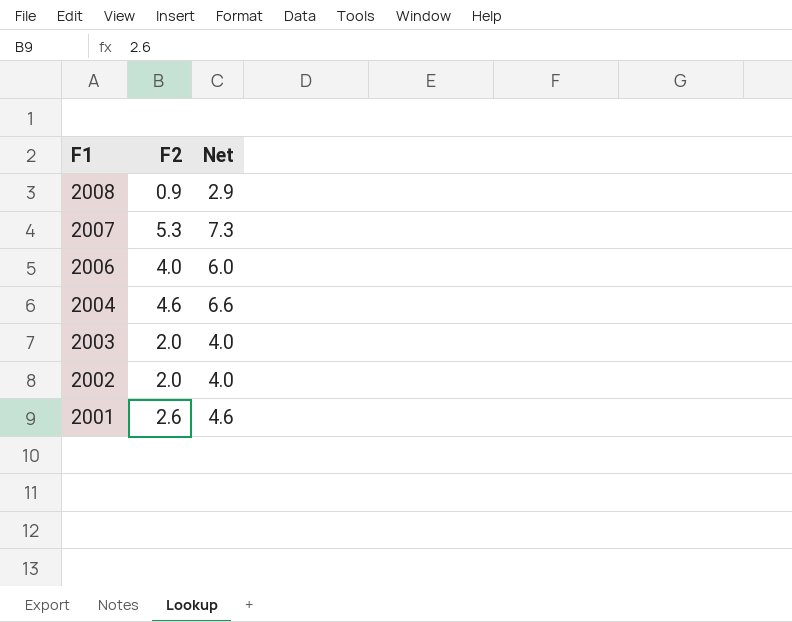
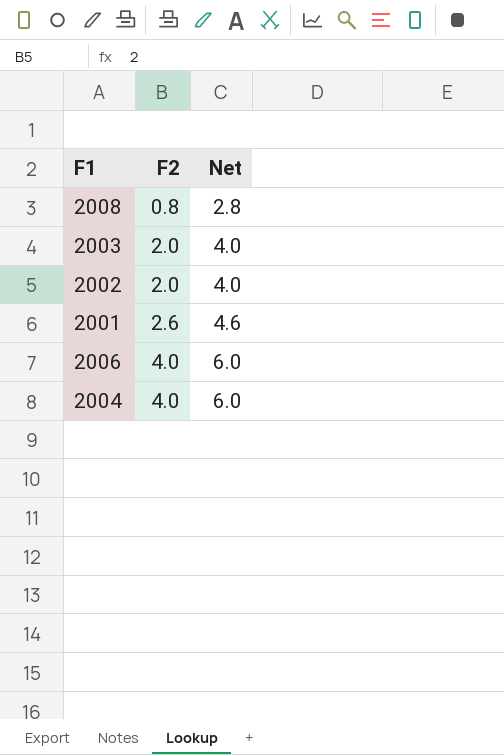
row order: F1 descending -> F2 ascending
row 2007: 5.3 | 7.3 -> none
2008 | F2: 0.9 -> 0.8
2008 | Net: 2.9 -> 2.8
2004 | F2: 4.6 -> 4.0
2004 | Net: 6.6 -> 6.0

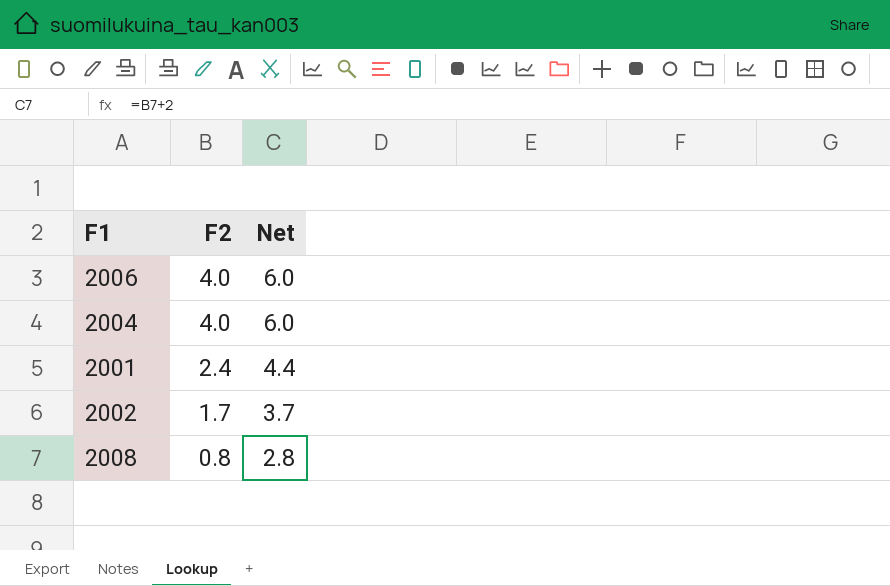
row order: F2 ascending -> F2 descending
row 2003: 2.0 | 4.0 -> none
2001 | F2: 2.6 -> 2.4
2001 | Net: 4.6 -> 4.4
2002 | F2: 2.0 -> 1.7
2002 | Net: 4.0 -> 3.7

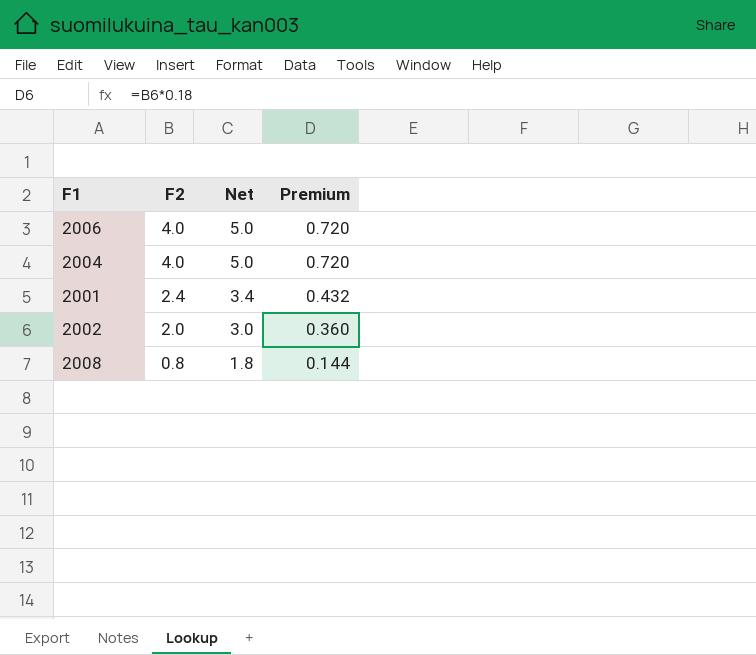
column Net | formula: [F2] + 2 -> [F2] + 1
column Premium | formula: none -> [F2] * 0.18
2002 | F2: 1.7 -> 2.0

